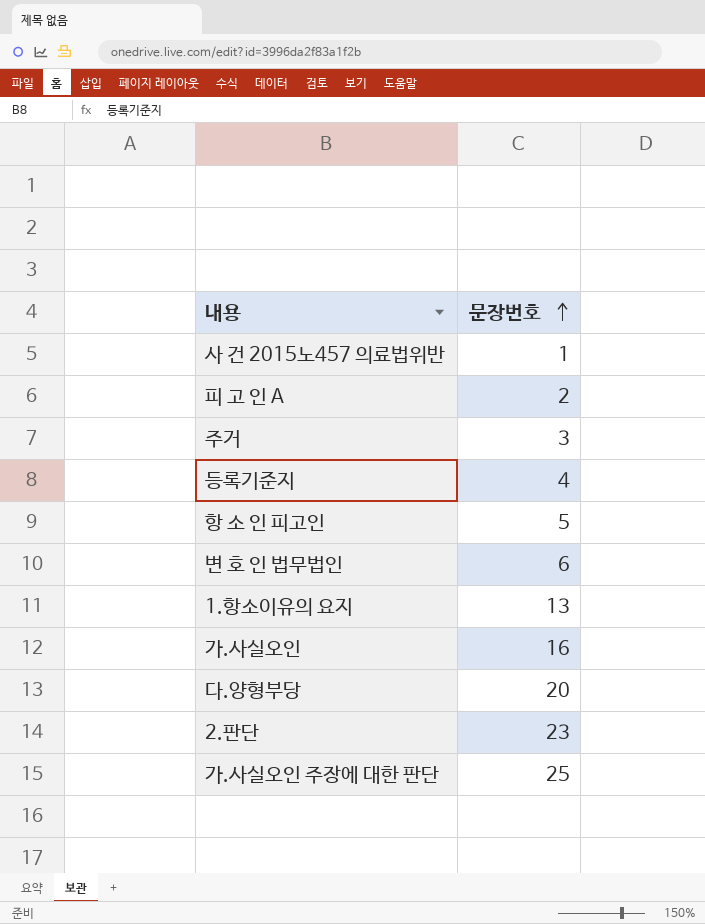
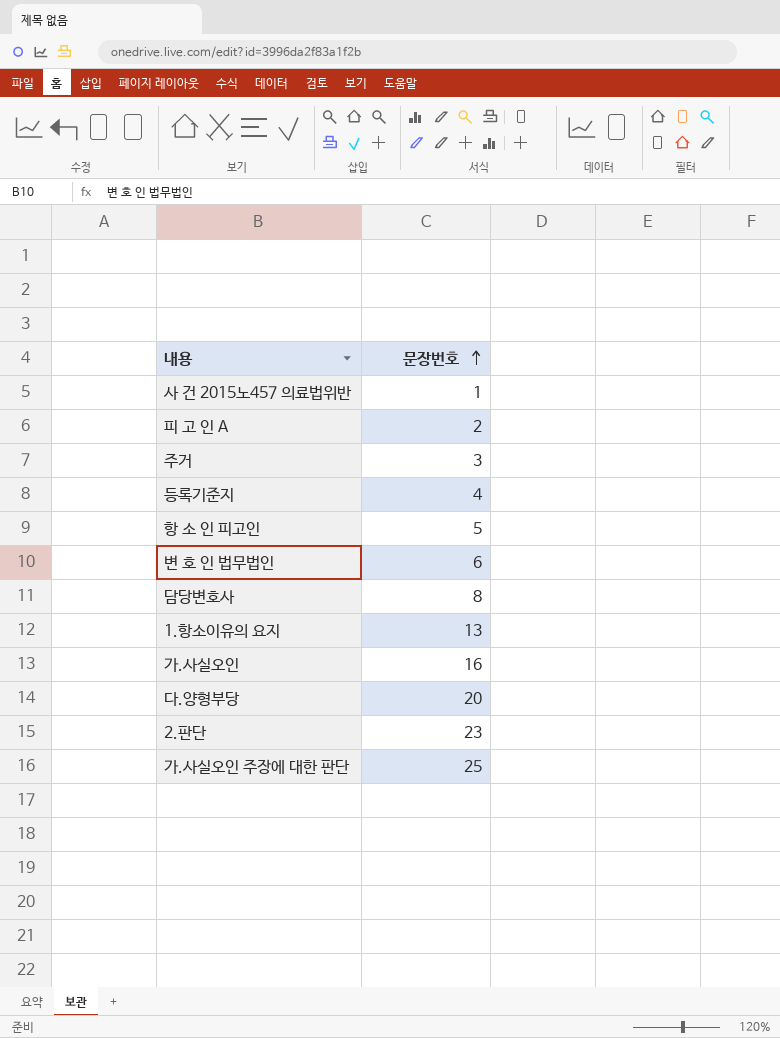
row 담당변호사: none -> 8

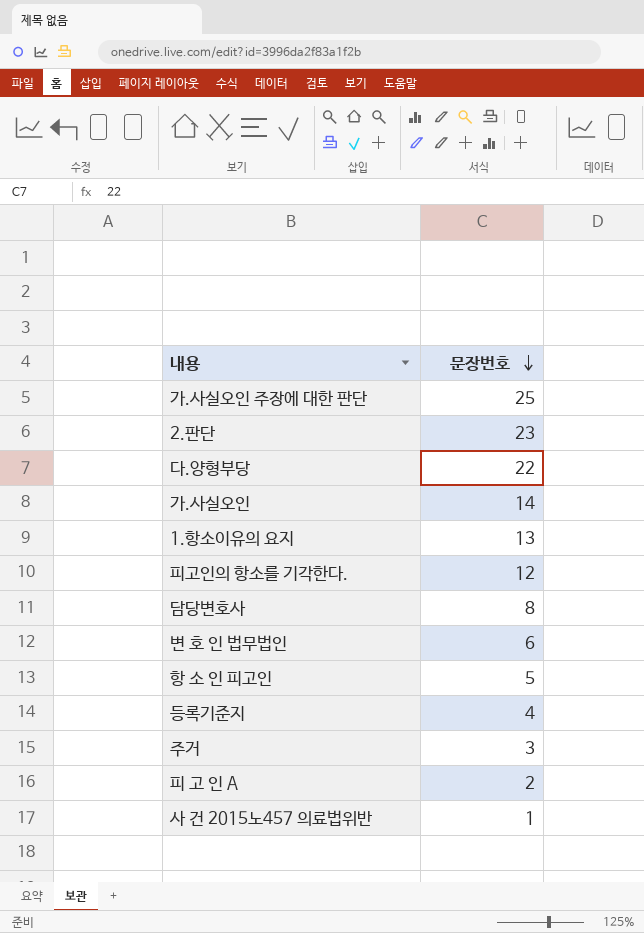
row order: 문장번호 ascending -> 문장번호 descending
다.양형부당 | 문장번호: 20 -> 22
가.사실오인 | 문장번호: 16 -> 14
row 피고인의 항소를 기각한다.: none -> 12

